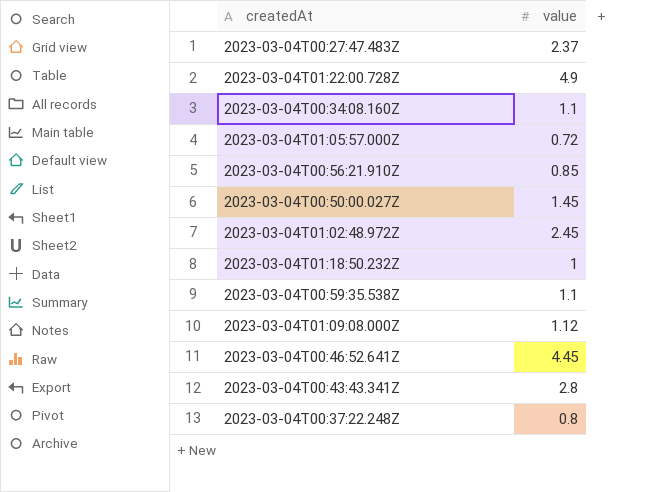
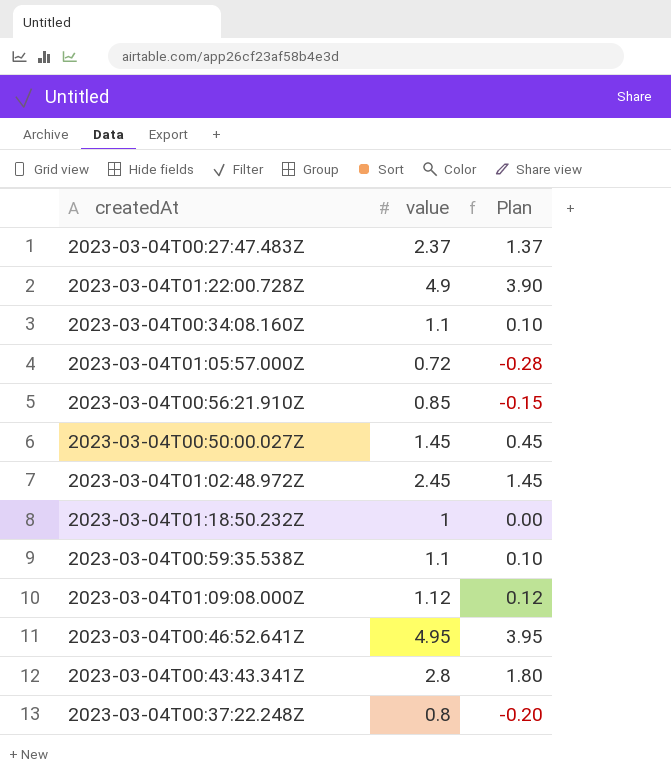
column Plan | formula: none -> [value] - 1
2023-03-04T00:46:52.641Z | value: 4.45 -> 4.95

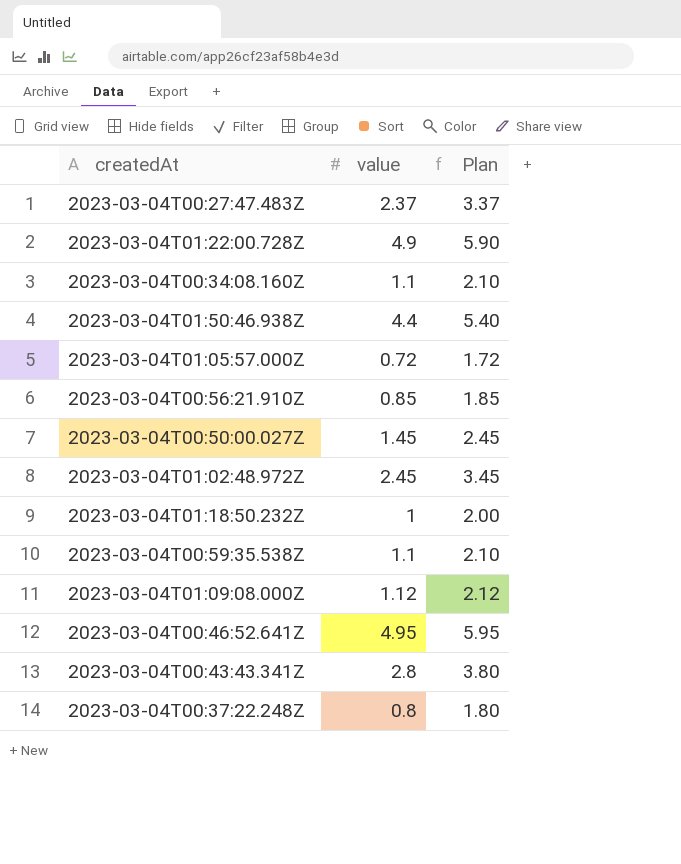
column Plan | formula: [value] - 1 -> [value] + 1
row 2023-03-04T01:50:46.938Z: none -> 4.4 | 5.40

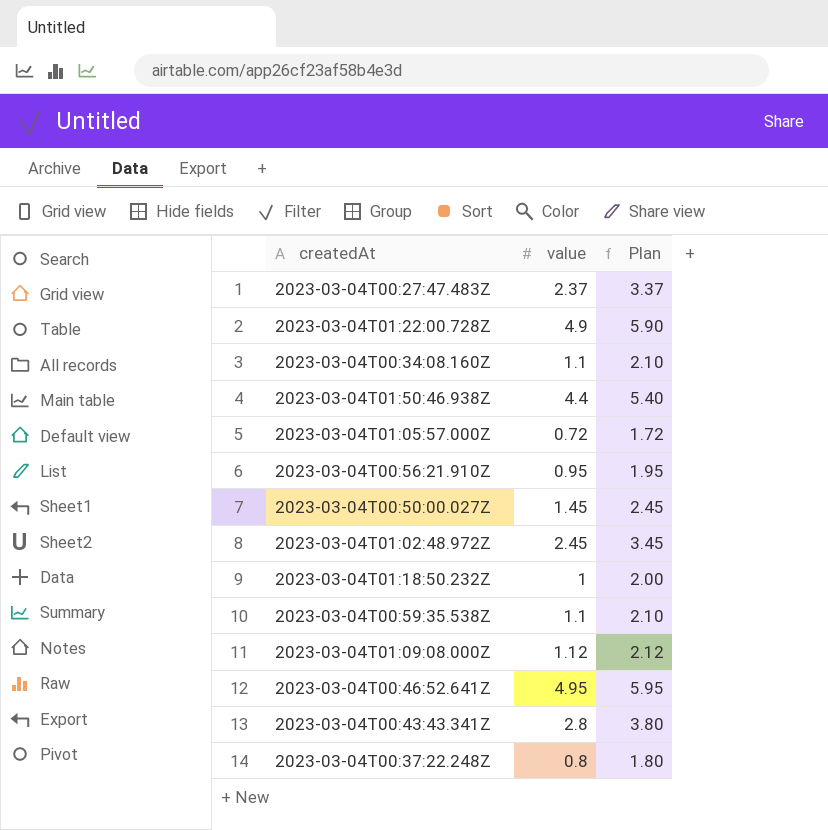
2023-03-04T00:56:21.910Z | value: 0.85 -> 0.95
2023-03-04T00:56:21.910Z | Plan: 1.85 -> 1.95

